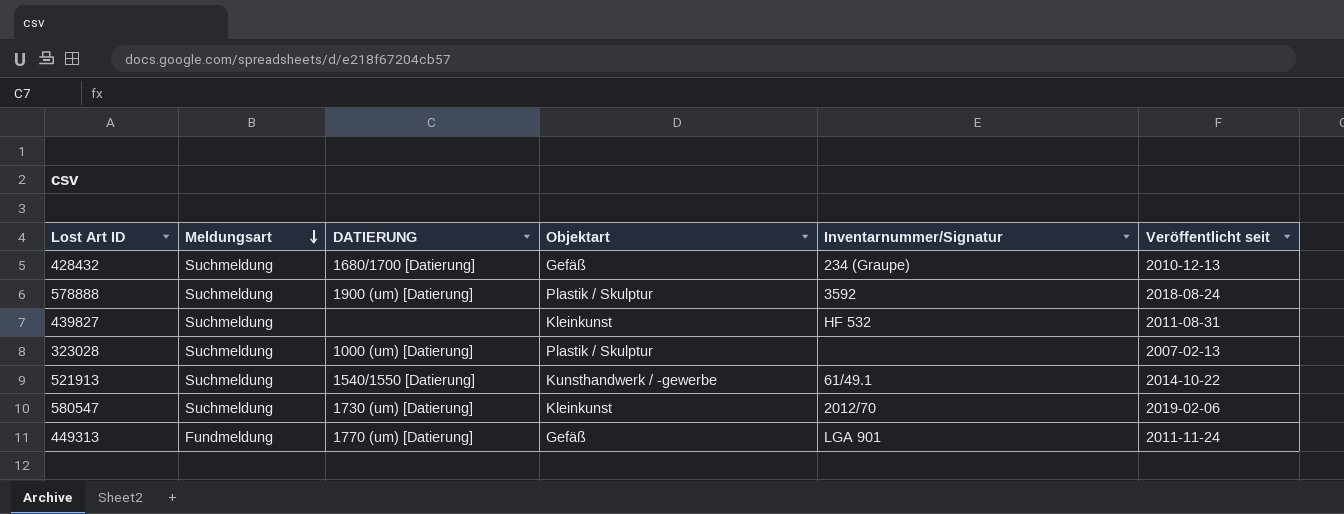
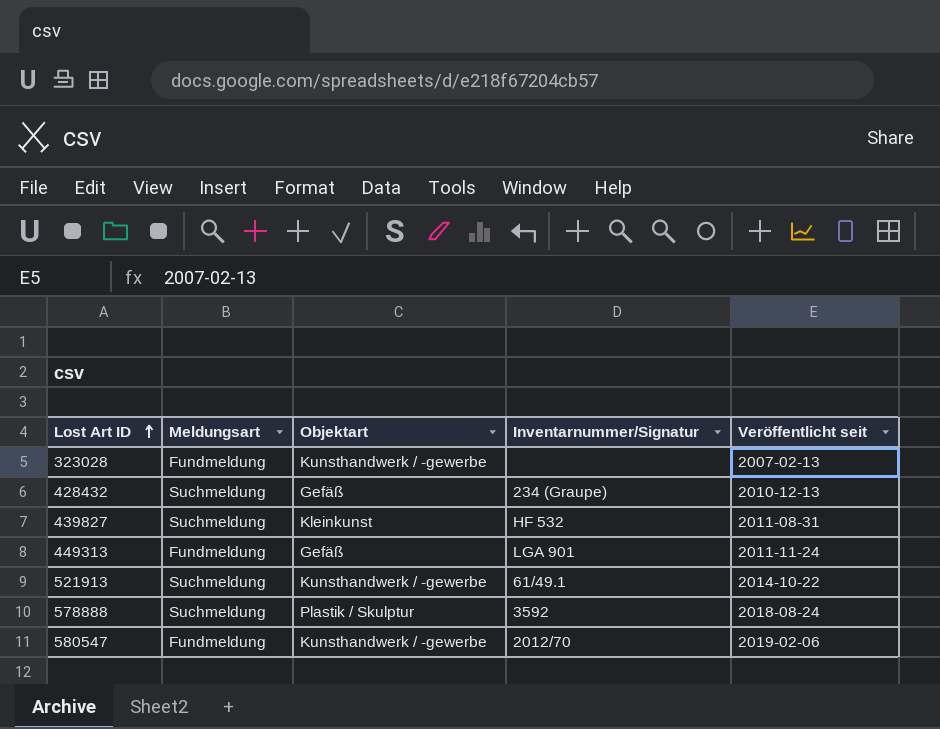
row order: Meldungsart descending -> Lost Art ID ascending
column DATIERUNG | position: 3 -> none
323028 | Meldungsart: Suchmeldung -> Fundmeldung
323028 | Objektart: Plastik / Skulptur -> Kunsthandwerk / -gewerbe
580547 | Meldungsart: Suchmeldung -> Fundmeldung
580547 | Objektart: Kleinkunst -> Kunsthandwerk / -gewerbe

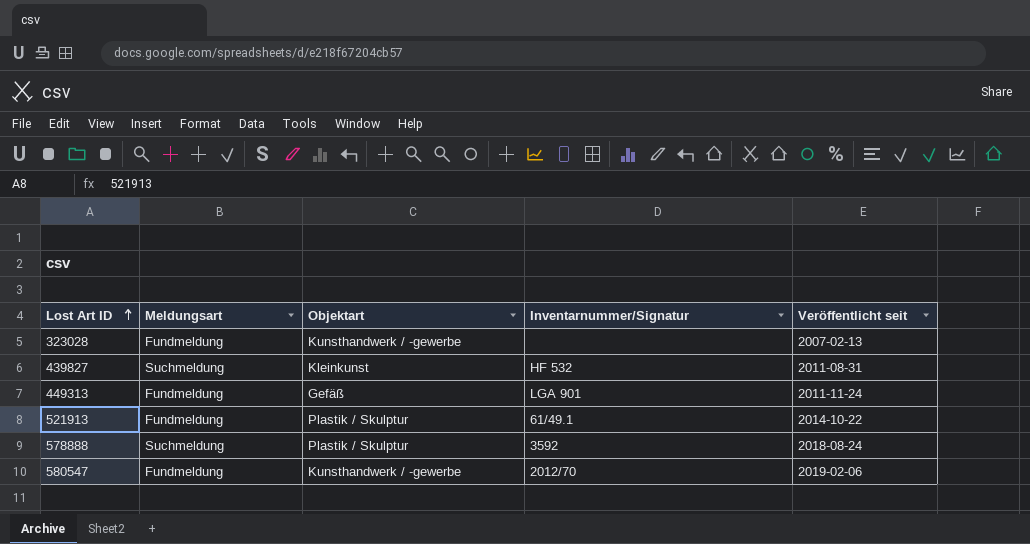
row 428432: Suchmeldung | Gefäß | 234 (Graupe) | 2010-12-13 -> none
521913 | Meldungsart: Suchmeldung -> Fundmeldung
521913 | Objektart: Kunsthandwerk / -gewerbe -> Plastik / Skulptur

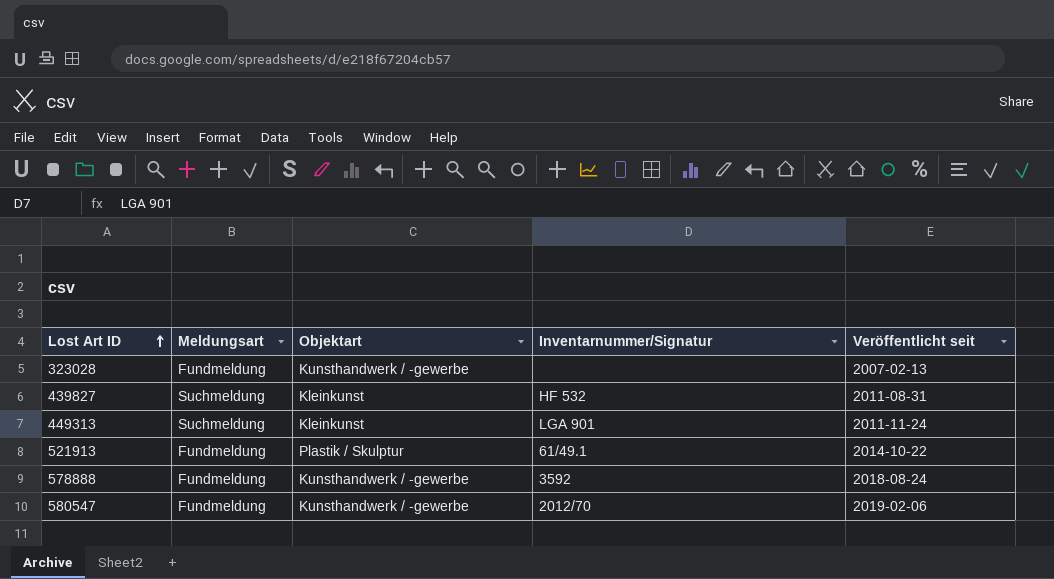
449313 | Meldungsart: Fundmeldung -> Suchmeldung
449313 | Objektart: Gefäß -> Kleinkunst
578888 | Meldungsart: Suchmeldung -> Fundmeldung
578888 | Objektart: Plastik / Skulptur -> Kunsthandwerk / -gewerbe

